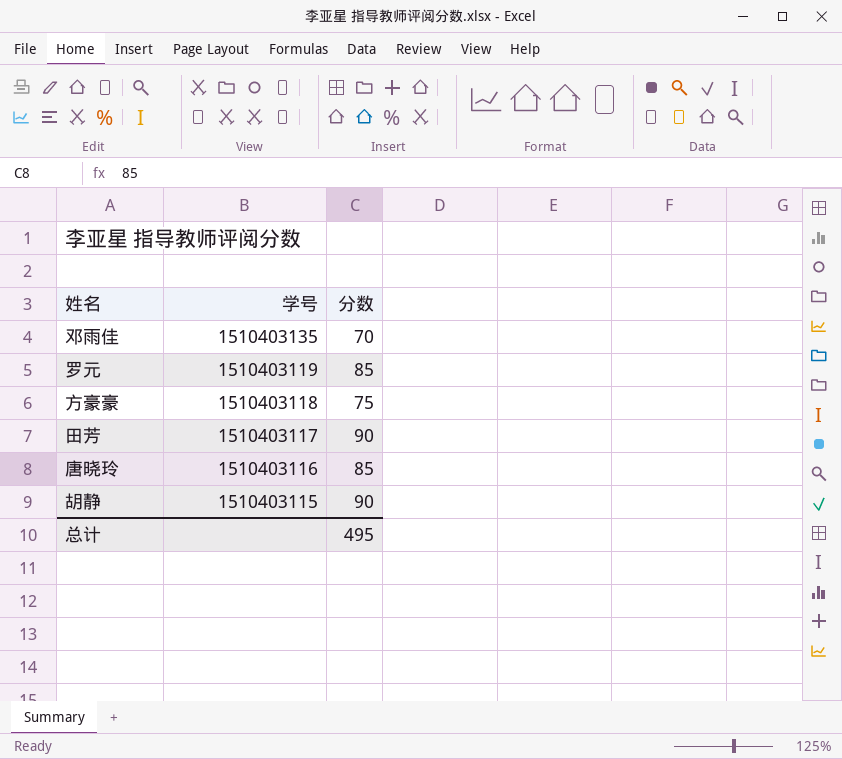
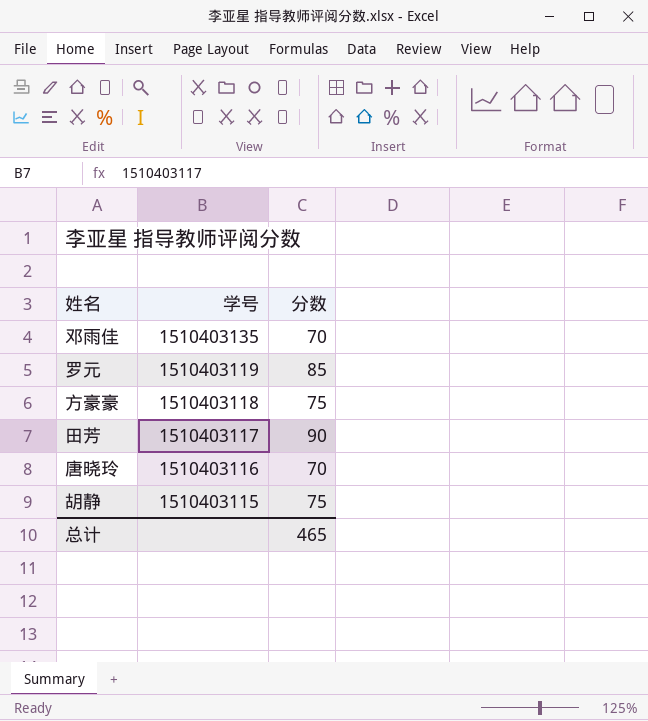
唐晓玲 | 分数: 85 -> 70
胡静 | 分数: 90 -> 75
总计 | 分数: 495 -> 465

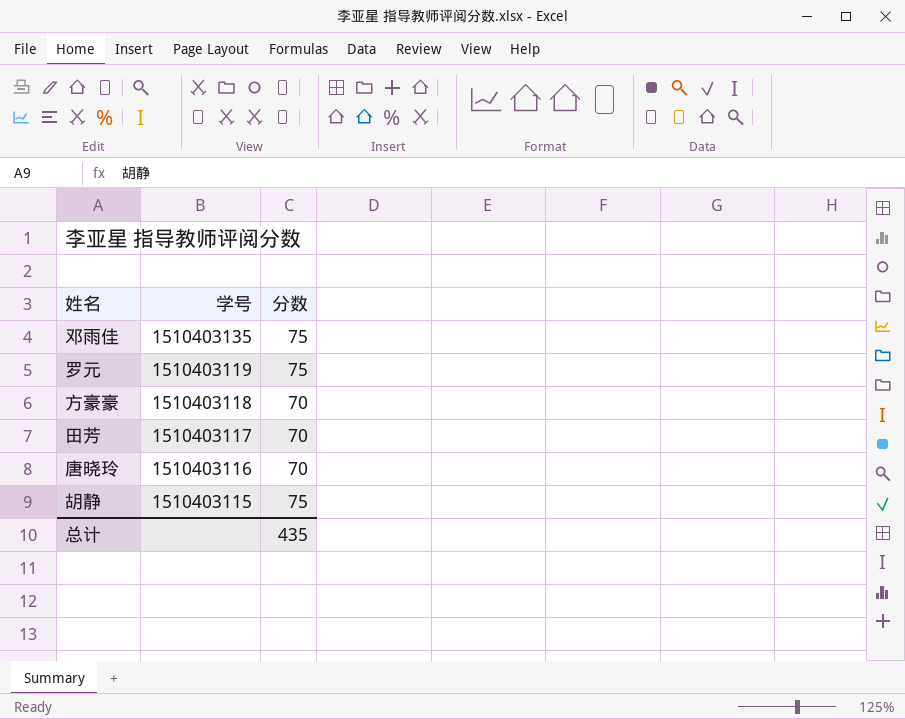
邓雨佳 | 分数: 70 -> 75
罗元 | 分数: 85 -> 75
方豪豪 | 分数: 75 -> 70
田芳 | 分数: 90 -> 70
总计 | 分数: 465 -> 435

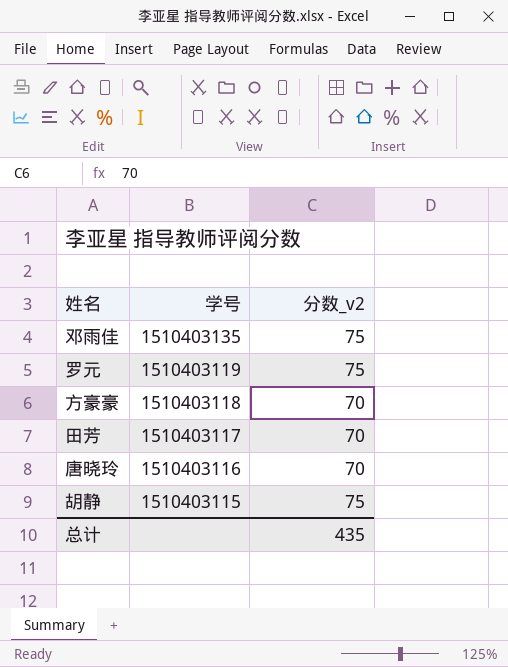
column name: 分数 -> 分数_v2

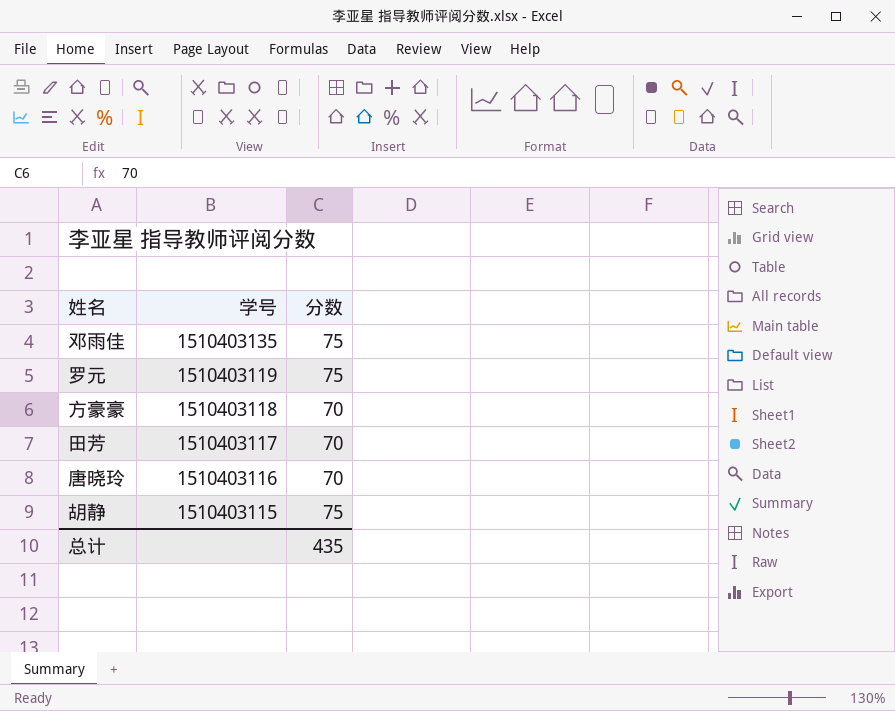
column name: 分数_v2 -> 分数

